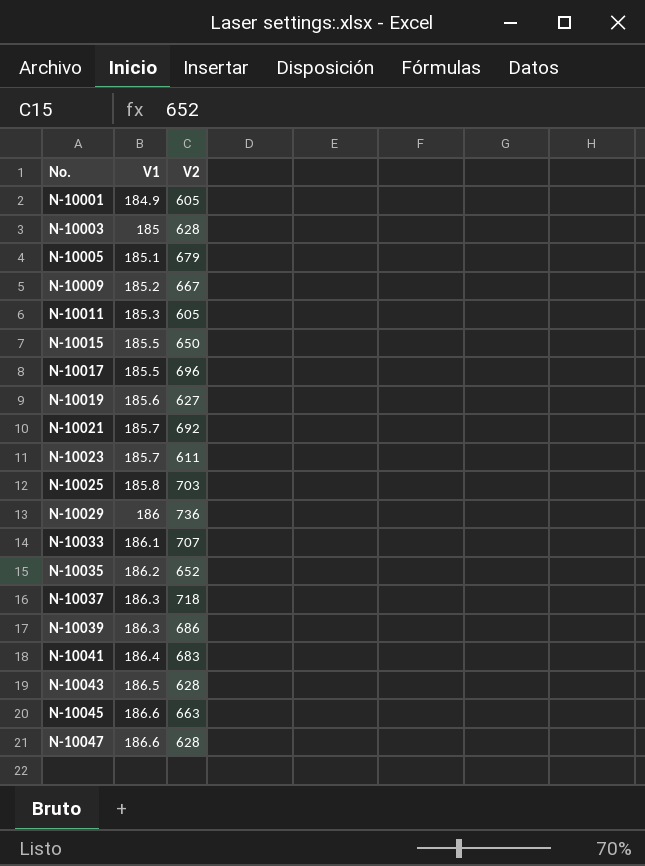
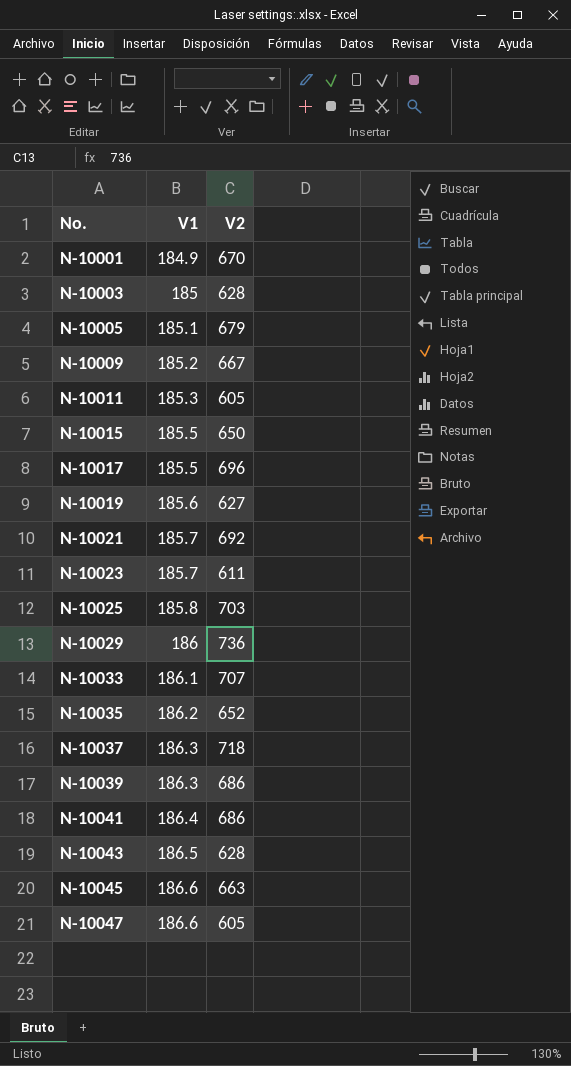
N-10001 | V2: 605 -> 670
N-10041 | V2: 683 -> 686
N-10047 | V2: 628 -> 605

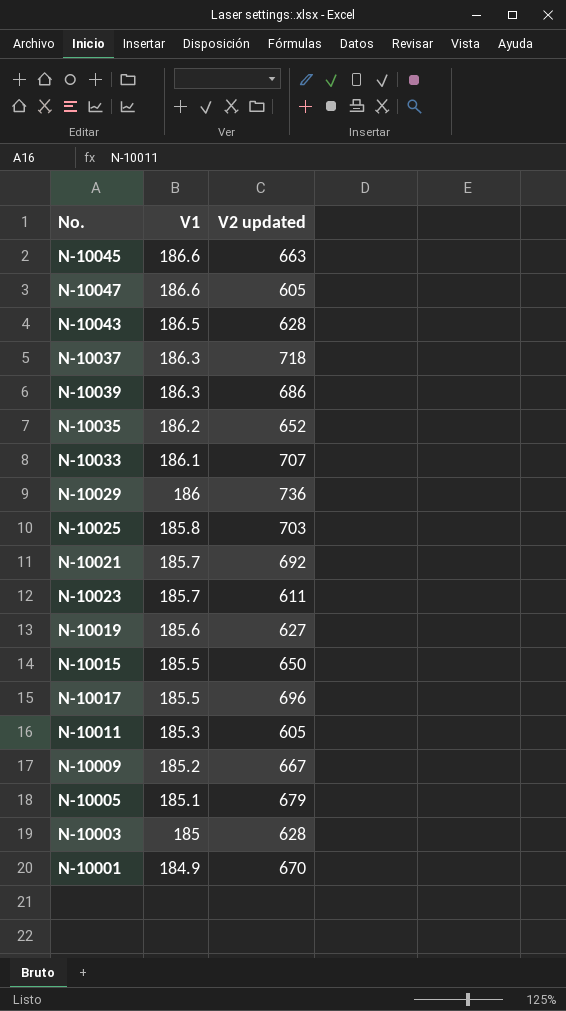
row order: No. ascending -> V1 descending
column name: V2 -> V2 updated
row N-10041: 186.4 | 686 -> none

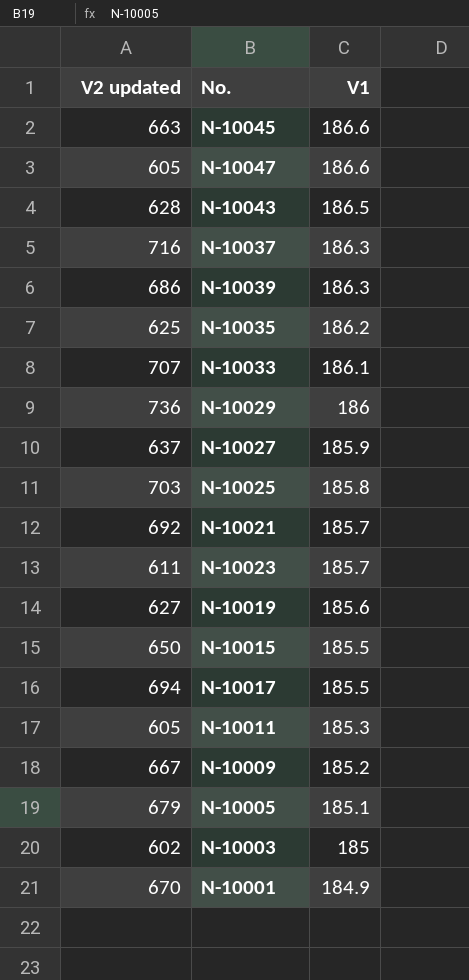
column V2 updated | position: 3 -> 1
N-10037 | V2 updated: 718 -> 716
N-10035 | V2 updated: 652 -> 625
row N-10027: none -> 637 | 185.9
N-10017 | V2 updated: 696 -> 694
N-10003 | V2 updated: 628 -> 602

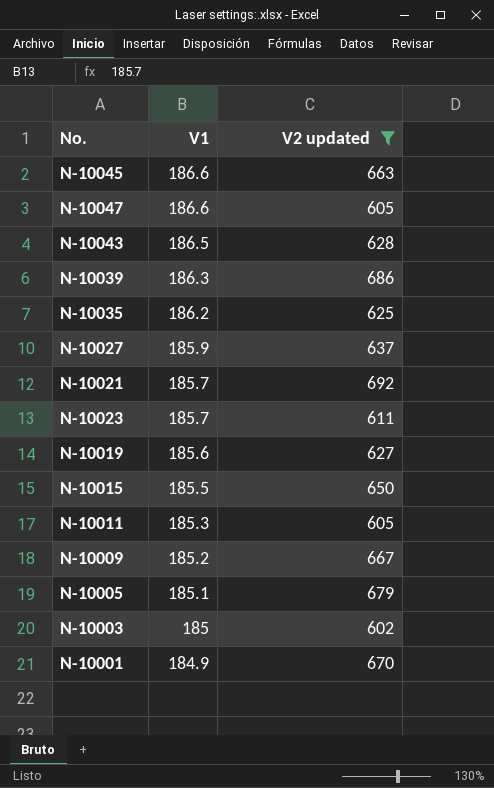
filter: none -> V2 updated <= 692
column V2 updated | position: 1 -> 3

